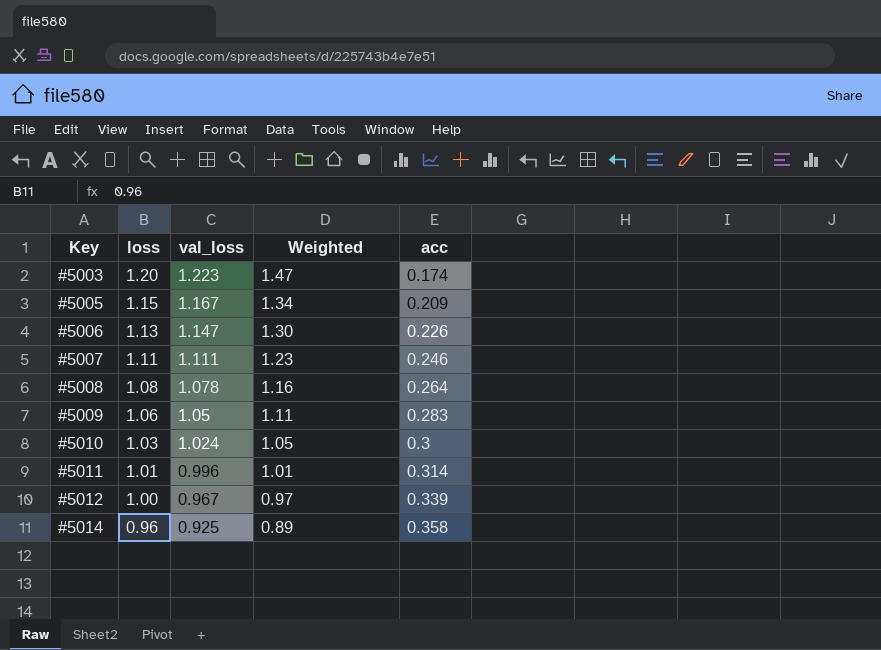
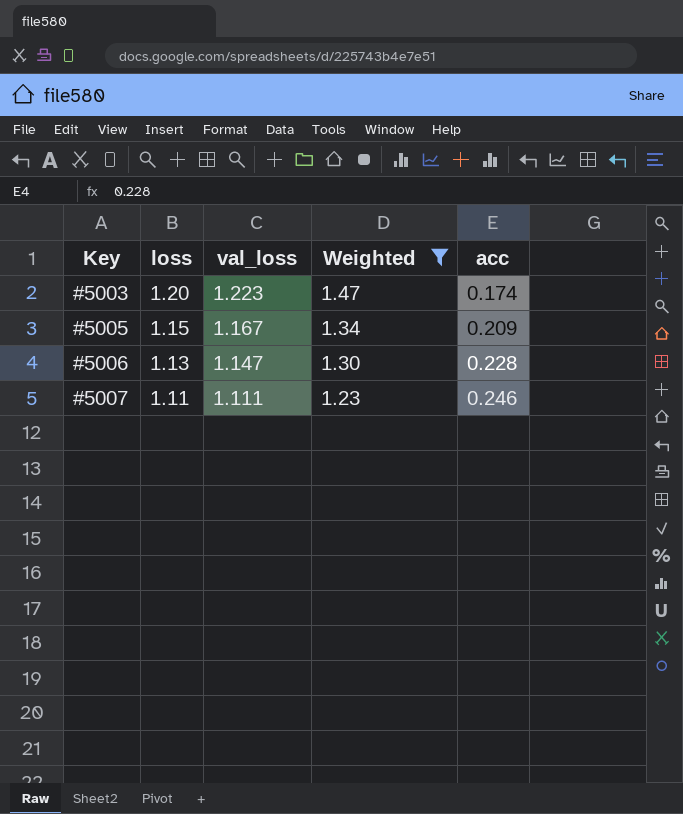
filter: none -> Weighted >= 1.23
#5006 | acc: 0.226 -> 0.228

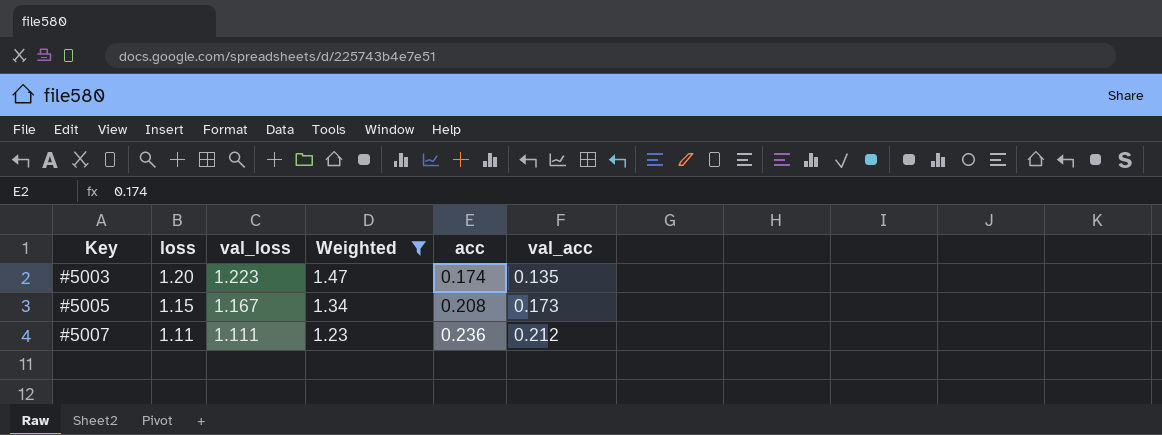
column val_acc | position: none -> 6
row #5006: 1.13 | 1.147 | 1.30 | 0.228 -> none
#5005 | acc: 0.209 -> 0.208
#5007 | acc: 0.246 -> 0.236

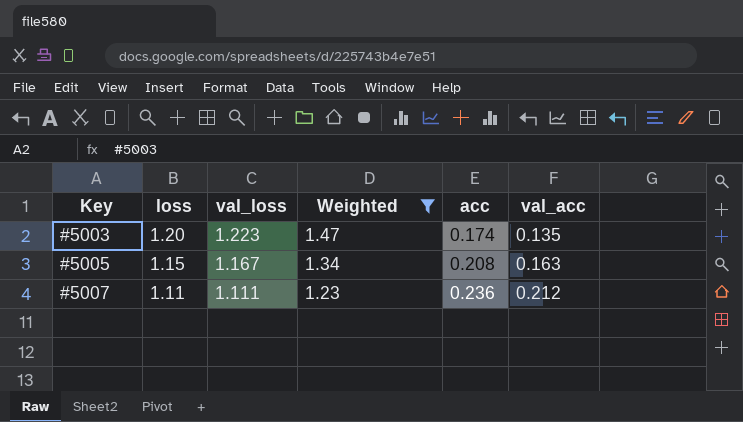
#5005 | val_acc: 0.173 -> 0.163

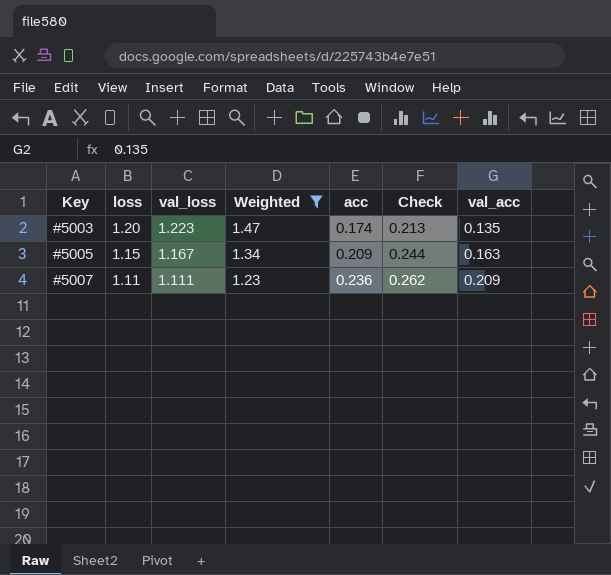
column Check | formula: none -> [val_loss] * [acc]
#5005 | acc: 0.208 -> 0.209
#5007 | val_acc: 0.212 -> 0.209

